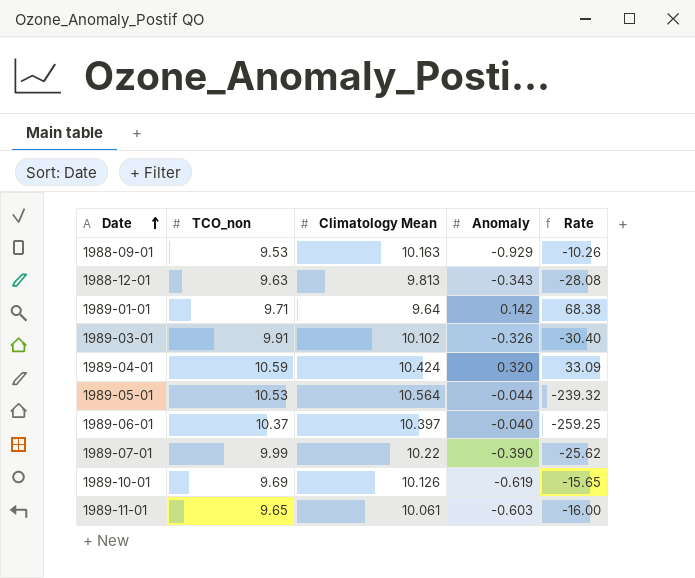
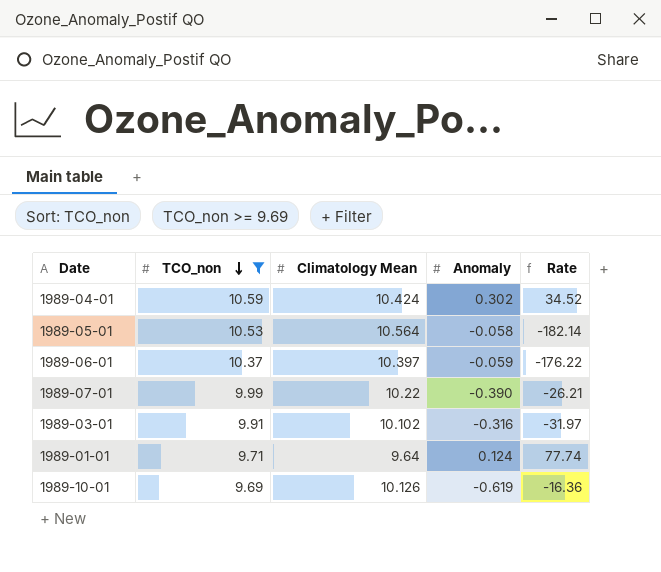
filter: none -> TCO_non >= 9.69
row order: Date ascending -> TCO_non descending
column Rate | formula: [TCO_non] / [Anomaly] -> [Climatology Mean] / [Anomaly]
1989-04-01 | Anomaly: 0.320 -> 0.302
1989-05-01 | Anomaly: -0.044 -> -0.058
1989-06-01 | Anomaly: -0.040 -> -0.059
1989-03-01 | Anomaly: -0.326 -> -0.316
1989-01-01 | Anomaly: 0.142 -> 0.124

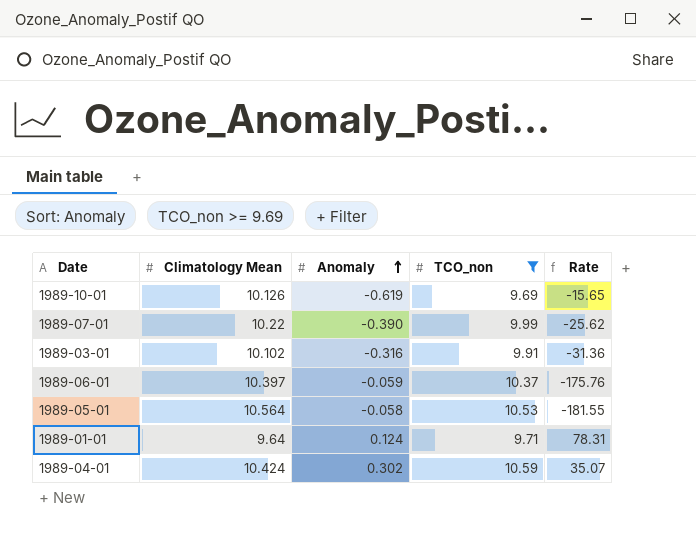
row order: TCO_non descending -> Anomaly ascending
column TCO_non | position: 2 -> 4
column Rate | formula: [Climatology Mean] / [Anomaly] -> [TCO_non] / [Anomaly]

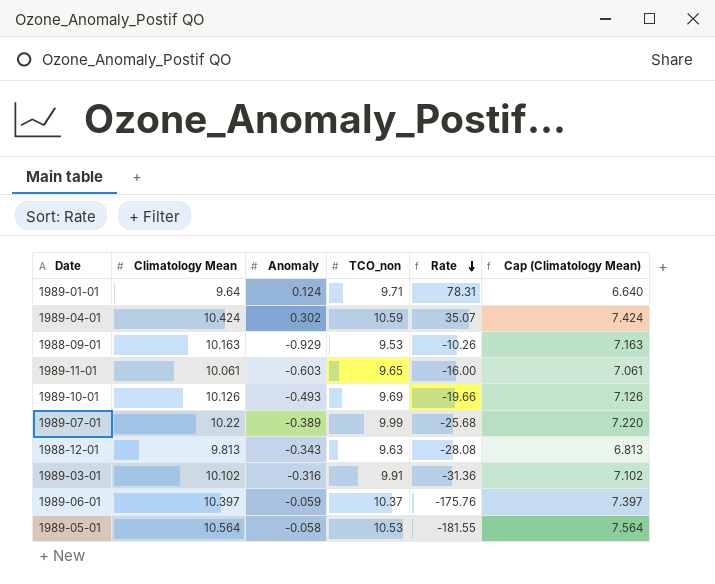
filter: TCO_non >= 9.69 -> none
row order: Anomaly ascending -> Rate descending
column Cap (Climatology Mean) | formula: none -> [Climatology Mean] - 3
1989-10-01 | Anomaly: -0.619 -> -0.493
1989-10-01 | Rate: -15.65 -> -19.66
1989-07-01 | Anomaly: -0.390 -> -0.389
1989-07-01 | Rate: -25.62 -> -25.68

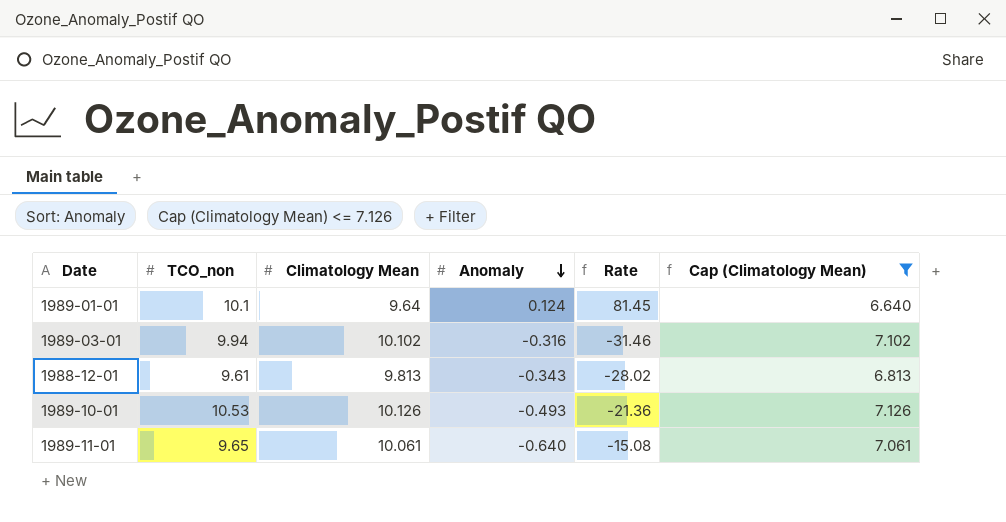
filter: none -> Cap (Climatology Mean) <= 7.126
row order: Rate descending -> Anomaly descending
column TCO_non | position: 4 -> 2
1989-01-01 | TCO_non: 9.71 -> 10.1
1989-01-01 | Rate: 78.31 -> 81.45
1989-03-01 | TCO_non: 9.91 -> 9.94
1989-03-01 | Rate: -31.36 -> -31.46
1988-12-01 | TCO_non: 9.63 -> 9.61
1988-12-01 | Rate: -28.08 -> -28.02
1989-10-01 | TCO_non: 9.69 -> 10.53
1989-10-01 | Rate: -19.66 -> -21.36
1989-11-01 | Anomaly: -0.603 -> -0.640
1989-11-01 | Rate: -16.00 -> -15.08

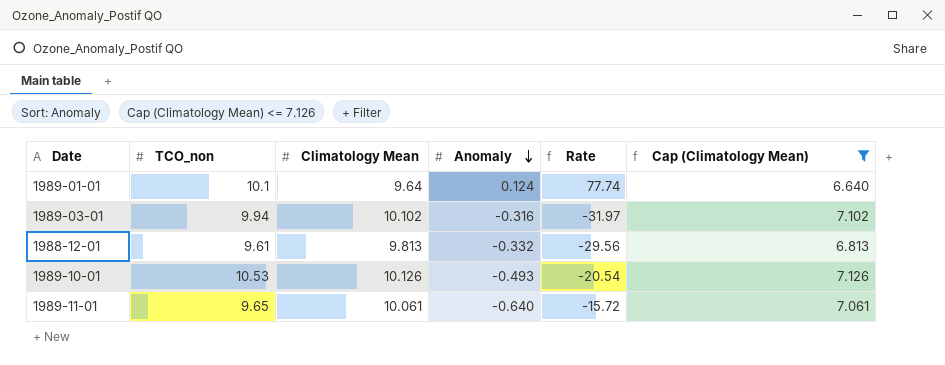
column Rate | formula: [TCO_non] / [Anomaly] -> [Climatology Mean] / [Anomaly]
1988-12-01 | Anomaly: -0.343 -> -0.332

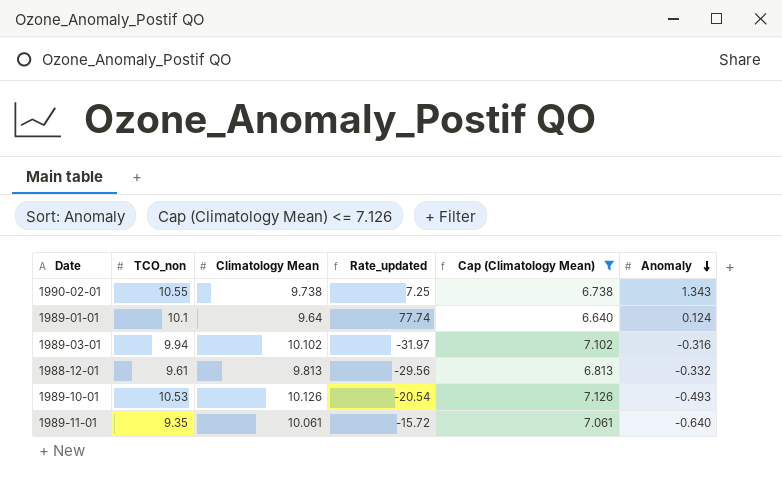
column name: Rate -> Rate_updated
column Anomaly | position: 4 -> 6
row 1990-02-01: none -> 10.55 | 9.738 | 7.25 | 6.738 | 1.343
1989-11-01 | TCO_non: 9.65 -> 9.35

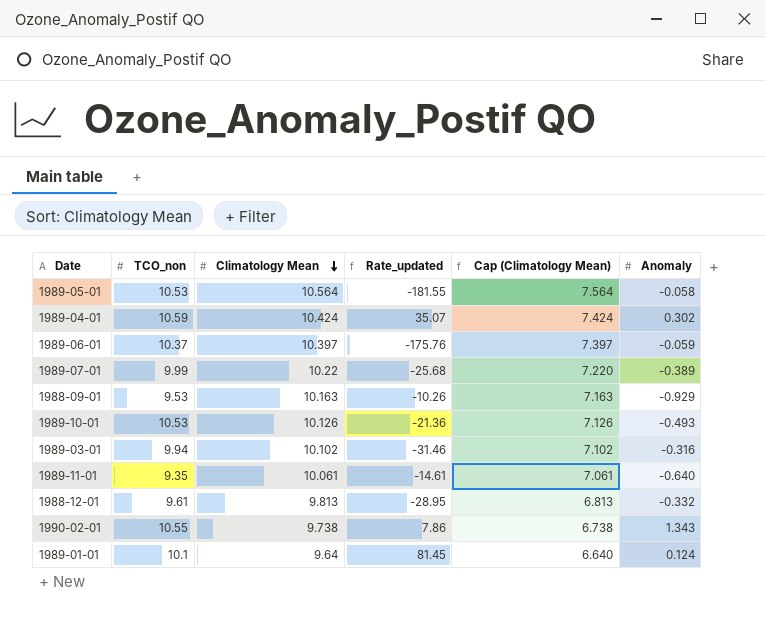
filter: Cap (Climatology Mean) <= 7.126 -> none
row order: Anomaly descending -> Climatology Mean descending
column Rate_updated | formula: [Climatology Mean] / [Anomaly] -> [TCO_non] / [Anomaly]

